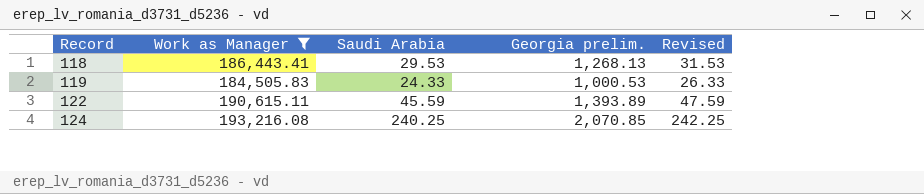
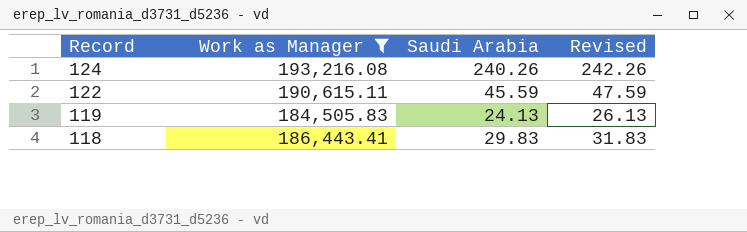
row order: Record ascending -> Record descending
column Georgia prelim. | position: 4 -> none
124 | Saudi Arabia: 240.25 -> 240.26
124 | Revised: 242.25 -> 242.26
119 | Saudi Arabia: 24.33 -> 24.13
119 | Revised: 26.33 -> 26.13
118 | Saudi Arabia: 29.53 -> 29.83
118 | Revised: 31.53 -> 31.83

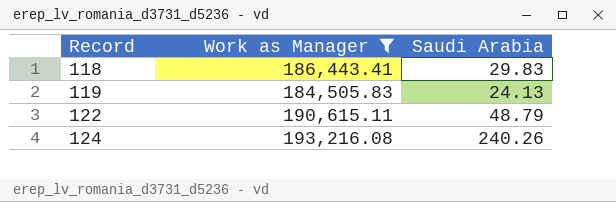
row order: Record descending -> Record ascending
column Revised | formula: [Saudi Arabia] + 2 -> none
122 | Saudi Arabia: 45.59 -> 48.79

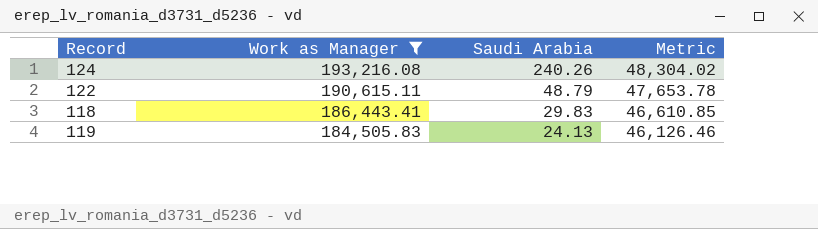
row order: Record ascending -> Work as Manager descending
column Metric | formula: none -> [Work as Manager] * 0.25

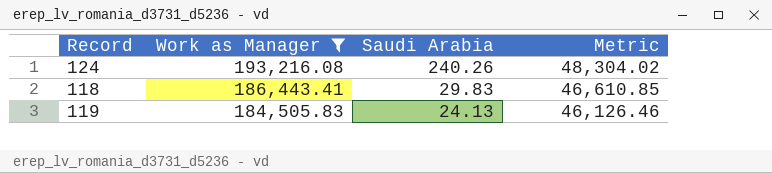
row 122: 190,615.11 | 48.79 | 47,653.78 -> none

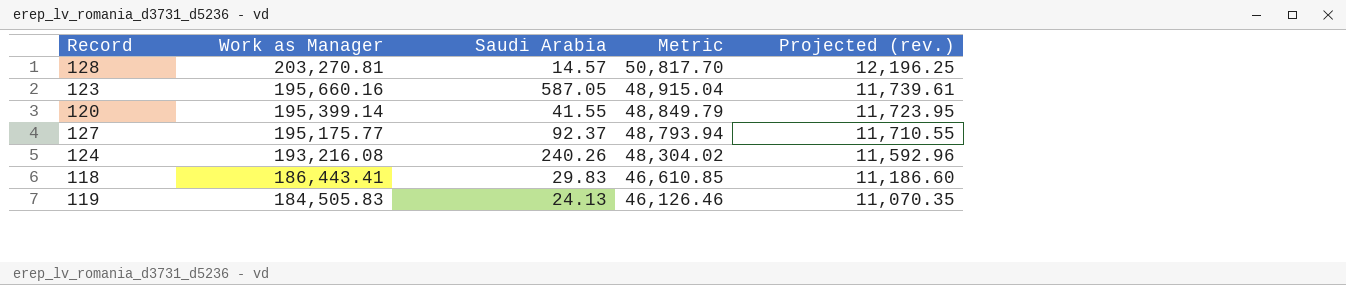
filter: Work as Manager <= 193,216.08 -> none
column Projected (rev.) | formula: none -> [Work as Manager] * 0.06

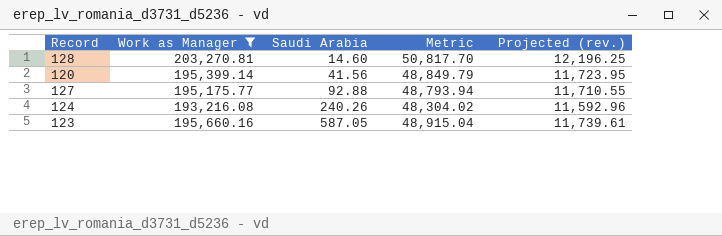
filter: none -> Work as Manager >= 193,216.08
row order: Work as Manager descending -> Saudi Arabia ascending
128 | Saudi Arabia: 14.57 -> 14.60
120 | Saudi Arabia: 41.55 -> 41.56
127 | Saudi Arabia: 92.37 -> 92.88

